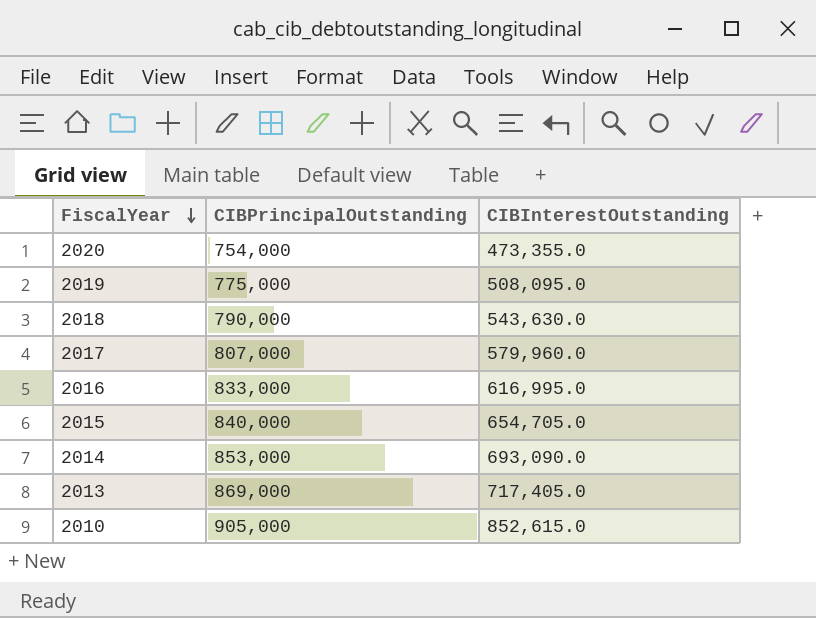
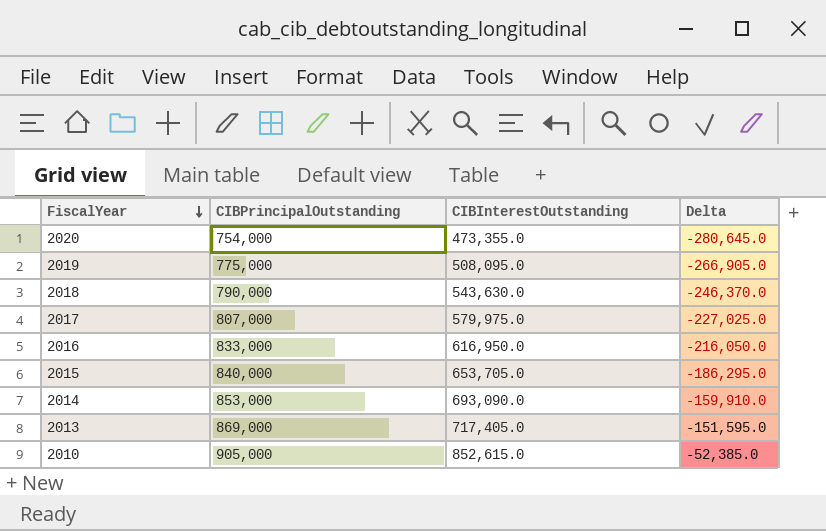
column Delta | formula: none -> [CIBInterestOutstanding] - [CIBPrincipalOutstanding]
2017 | CIBInterestOutstanding: 579,960.0 -> 579,975.0
2016 | CIBInterestOutstanding: 616,995.0 -> 616,950.0
2015 | CIBInterestOutstanding: 654,705.0 -> 653,705.0

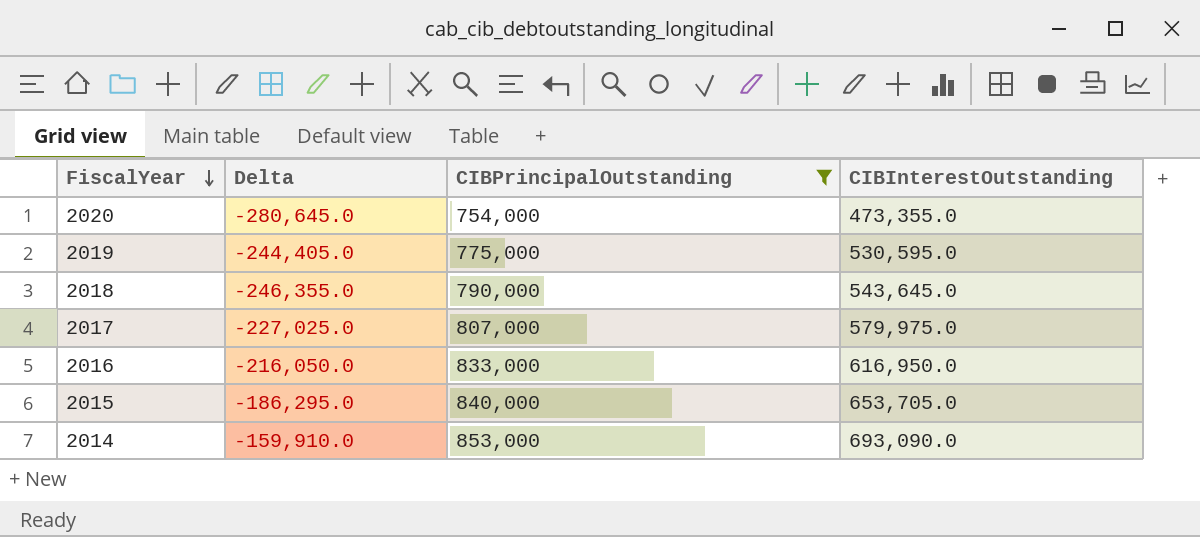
filter: none -> CIBPrincipalOutstanding <= 853,000
column Delta | position: 4 -> 2
2019 | Delta: -266,905.0 -> -244,405.0
2019 | CIBInterestOutstanding: 508,095.0 -> 530,595.0
2018 | Delta: -246,370.0 -> -246,355.0
2018 | CIBInterestOutstanding: 543,630.0 -> 543,645.0

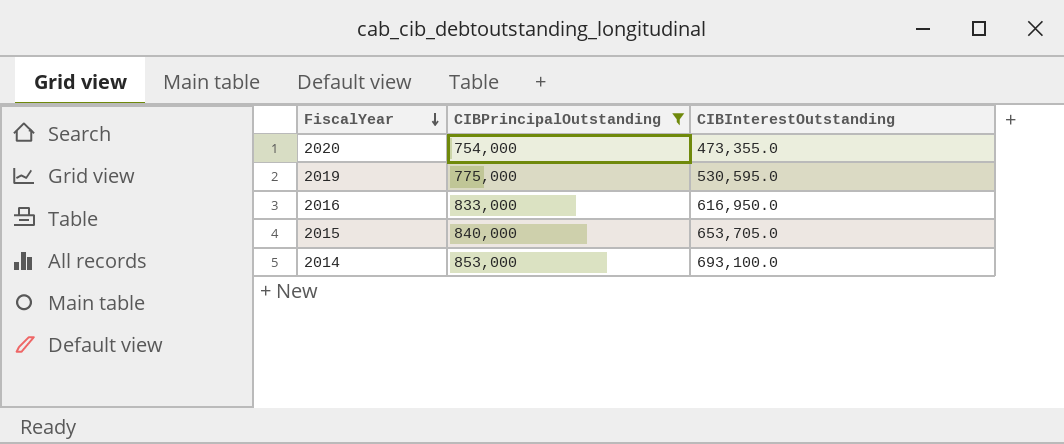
column Delta | formula: [CIBInterestOutstanding] - [CIBPrincipalOutstanding] -> none
row 2018: -246,355.0 | 790,000 | 543,645.0 -> none
row 2017: -227,025.0 | 807,000 | 579,975.0 -> none
2014 | CIBInterestOutstanding: 693,090.0 -> 693,100.0

